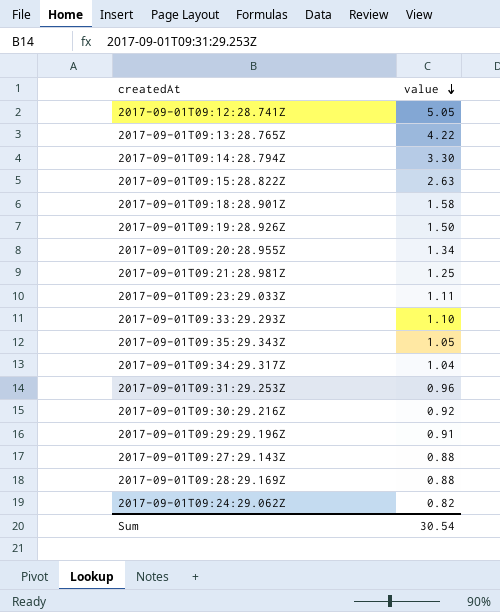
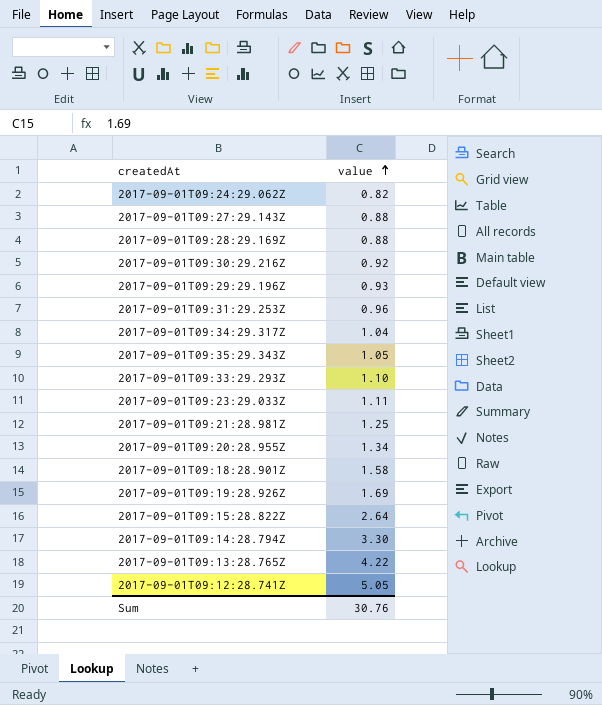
row order: value descending -> value ascending
2017-09-01T09:29:29.196Z | value: 0.91 -> 0.93
2017-09-01T09:19:28.926Z | value: 1.50 -> 1.69
2017-09-01T09:15:28.822Z | value: 2.63 -> 2.64
Sum | value: 30.54 -> 30.76

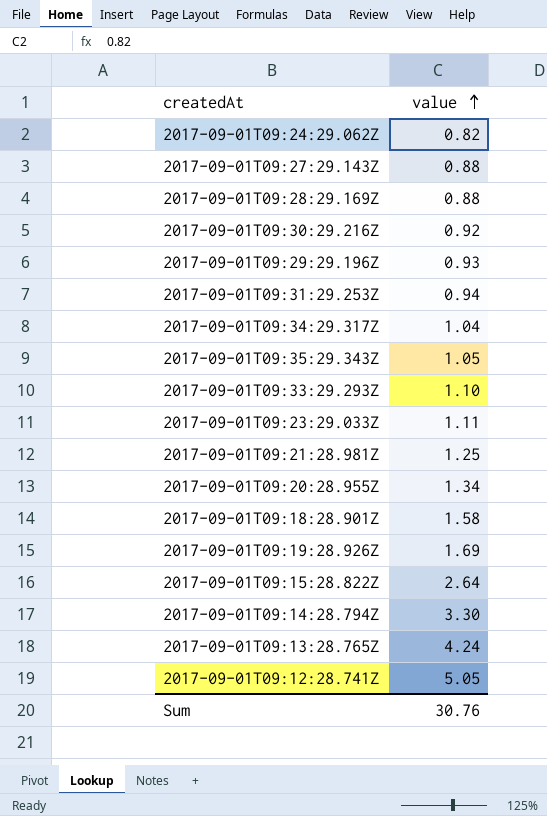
2017-09-01T09:31:29.253Z | value: 0.96 -> 0.94
2017-09-01T09:13:28.765Z | value: 4.22 -> 4.24

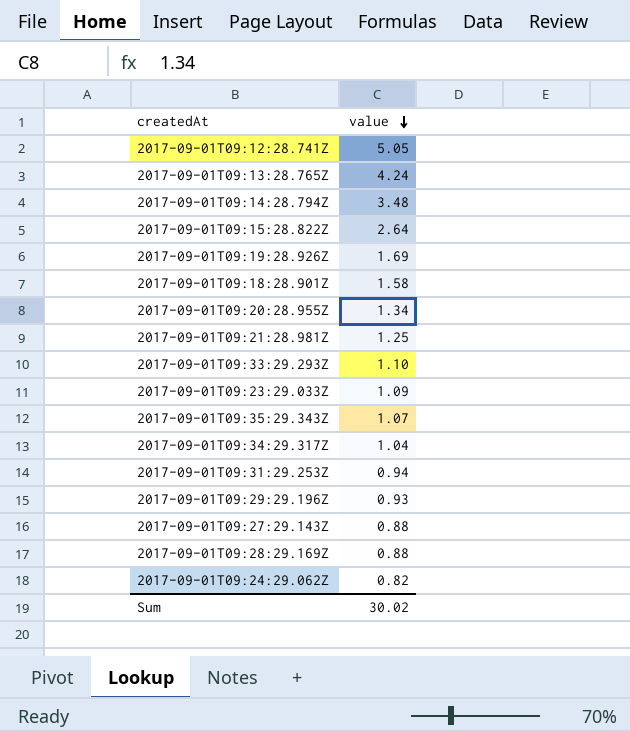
row order: value ascending -> value descending
row 2017-09-01T09:30:29.216Z: 0.92 -> none
2017-09-01T09:14:28.794Z | value: 3.30 -> 3.48
2017-09-01T09:23:29.033Z | value: 1.11 -> 1.09
2017-09-01T09:35:29.343Z | value: 1.05 -> 1.07
Sum | value: 30.76 -> 30.02

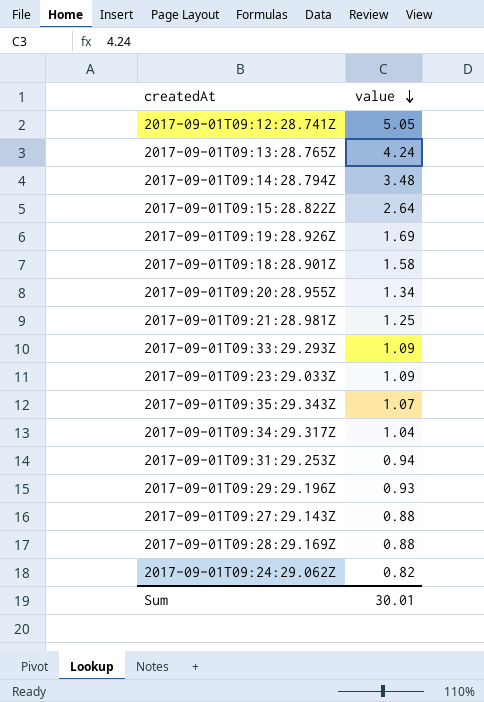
2017-09-01T09:33:29.293Z | value: 1.10 -> 1.09
Sum | value: 30.02 -> 30.01

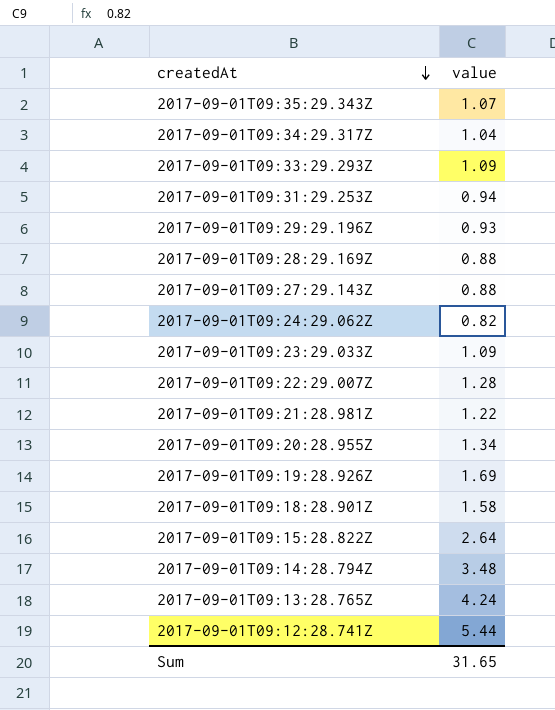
row order: value descending -> createdAt descending
row 2017-09-01T09:22:29.007Z: none -> 1.28
2017-09-01T09:21:28.981Z | value: 1.25 -> 1.22
2017-09-01T09:12:28.741Z | value: 5.05 -> 5.44
Sum | value: 30.01 -> 31.65

